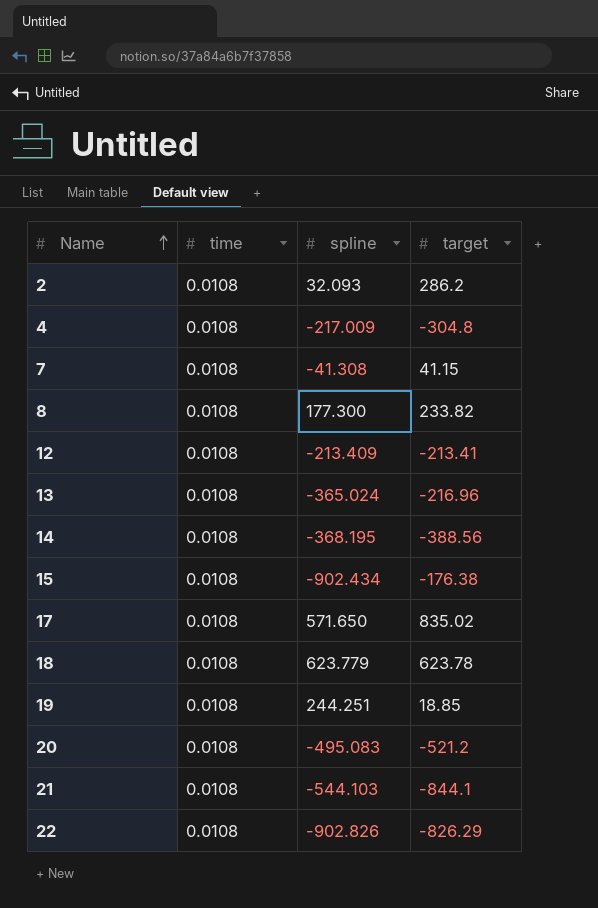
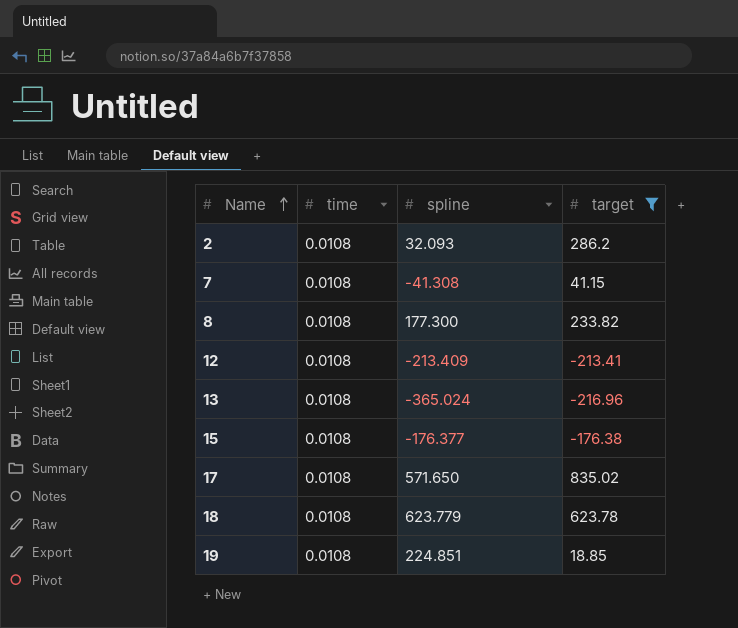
filter: none -> target >= -216.96
15 | spline: -902.434 -> -176.377
19 | spline: 244.251 -> 224.851

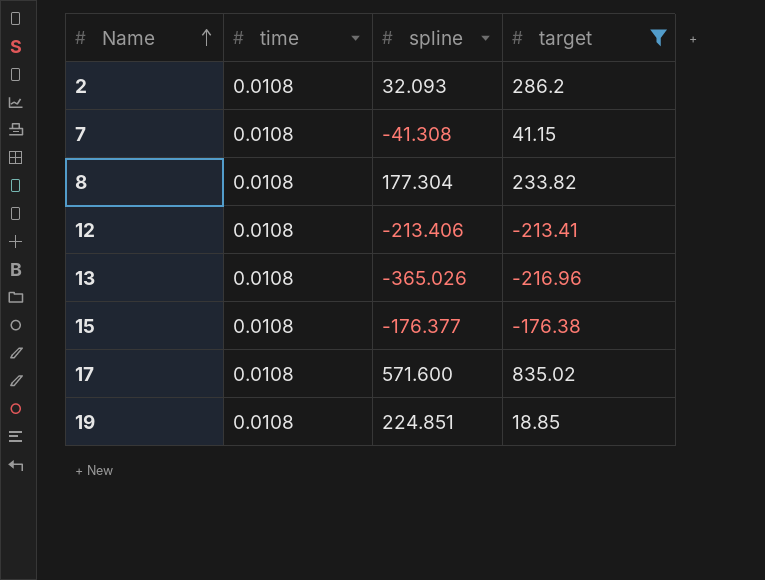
row 18: 0.0108 | 623.779 | 623.78 -> none
8 | spline: 177.300 -> 177.304
12 | spline: -213.409 -> -213.406
13 | spline: -365.024 -> -365.026
17 | spline: 571.650 -> 571.600

